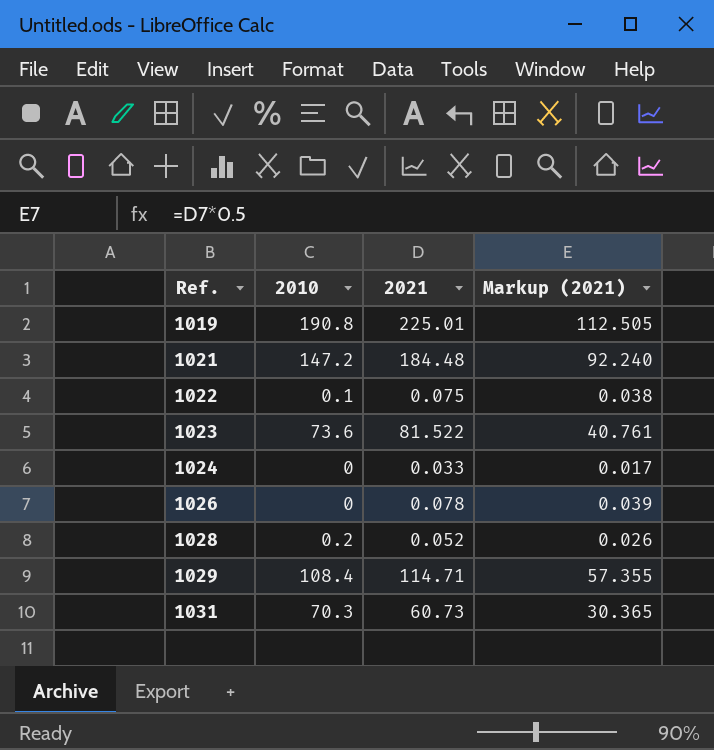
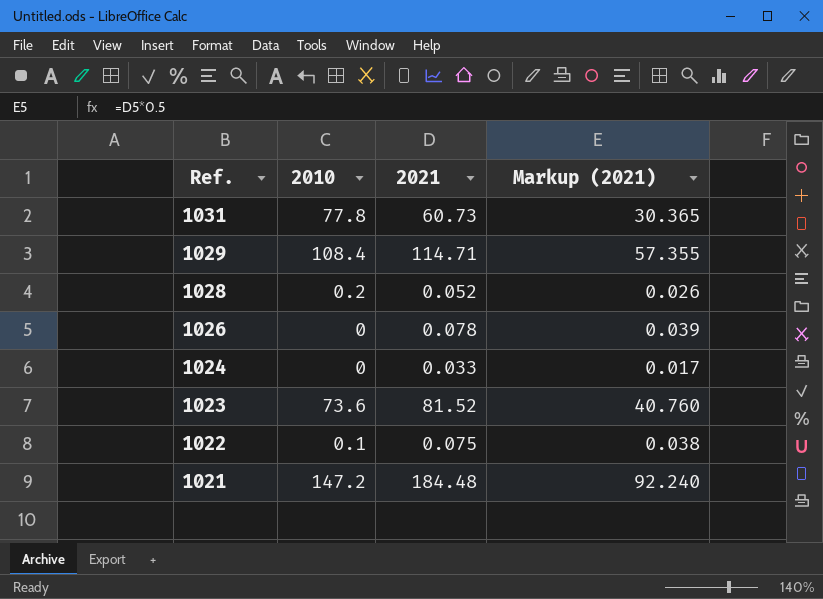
row order: Ref. ascending -> Ref. descending
row 1019: 190.8 | 225.01 | 112.505 -> none
1031 | 2010: 70.3 -> 77.8
1023 | 2021: 81.522 -> 81.52
1023 | Markup (2021): 40.761 -> 40.760

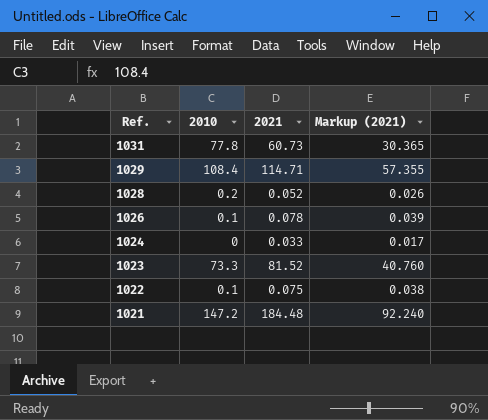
1026 | 2010: 0 -> 0.1
1023 | 2010: 73.6 -> 73.3

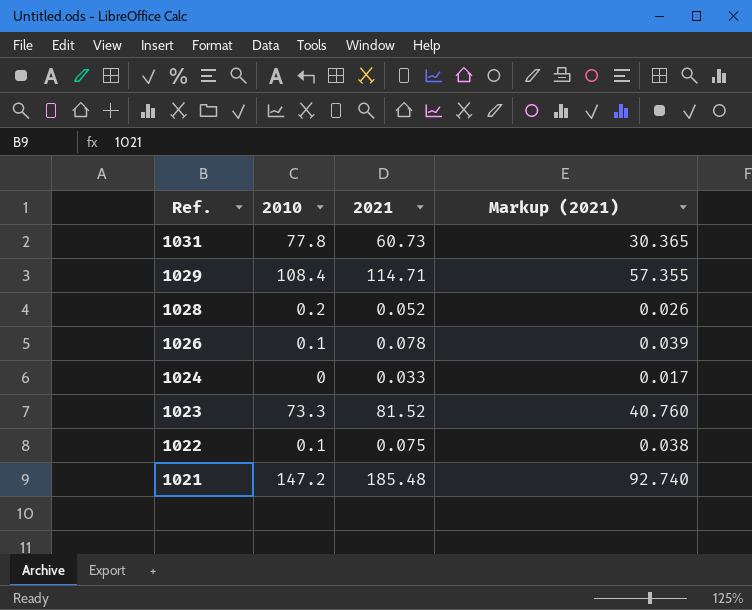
1021 | 2021: 184.48 -> 185.48
1021 | Markup (2021): 92.240 -> 92.740

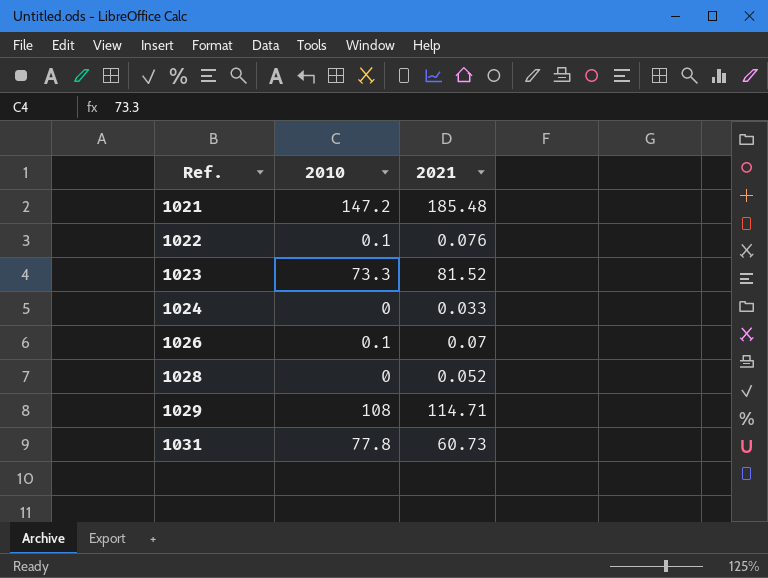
row order: Ref. descending -> Ref. ascending
column Markup (2021) | formula: [2021] * 0.5 -> none
1022 | 2021: 0.075 -> 0.076
1026 | 2021: 0.078 -> 0.07
1028 | 2010: 0.2 -> 0
1029 | 2010: 108.4 -> 108

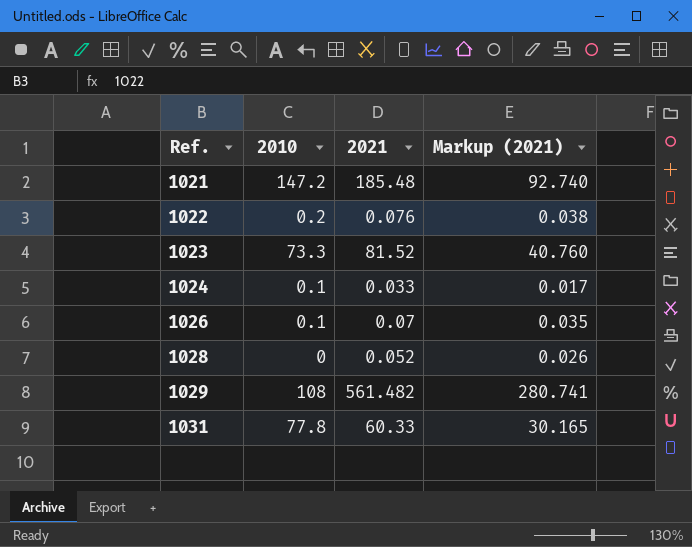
column Markup (2021) | formula: none -> [2021] * 0.5
1022 | 2010: 0.1 -> 0.2
1024 | 2010: 0 -> 0.1
1029 | 2021: 114.71 -> 561.482
1031 | 2021: 60.73 -> 60.33

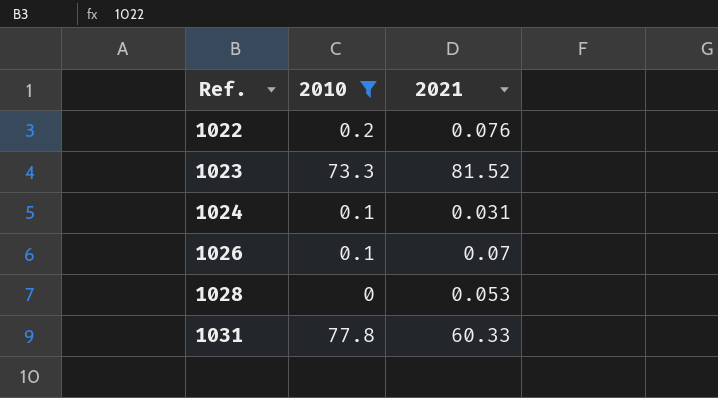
filter: none -> 2010 <= 77.8
column Markup (2021) | formula: [2021] * 0.5 -> none
1024 | 2021: 0.033 -> 0.031
1028 | 2021: 0.052 -> 0.053

